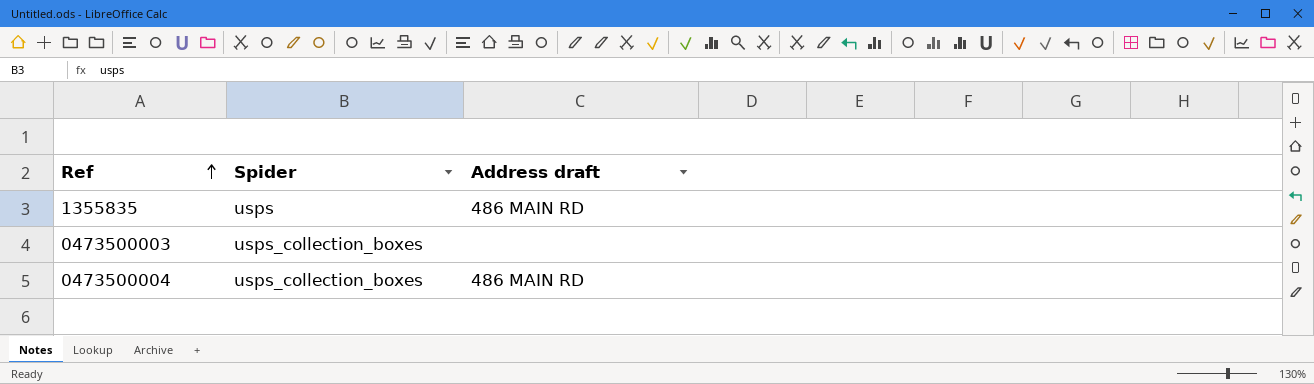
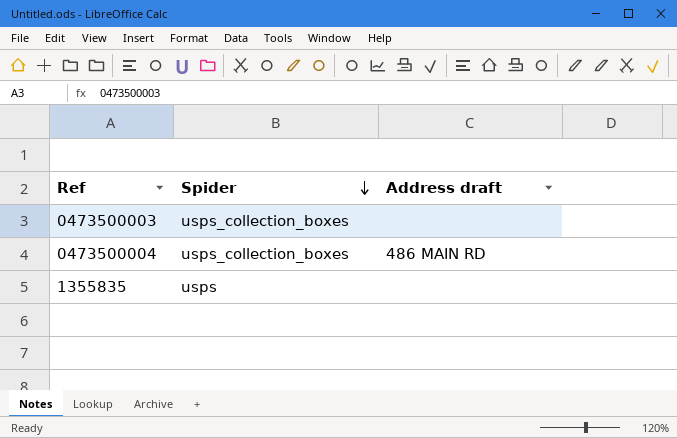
row order: Ref ascending -> Spider descending
1355835 | Address draft: 486 MAIN RD -> none

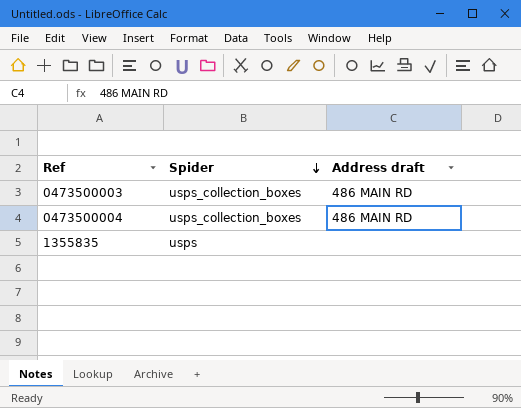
0473500003 | Address draft: none -> 486 MAIN RD

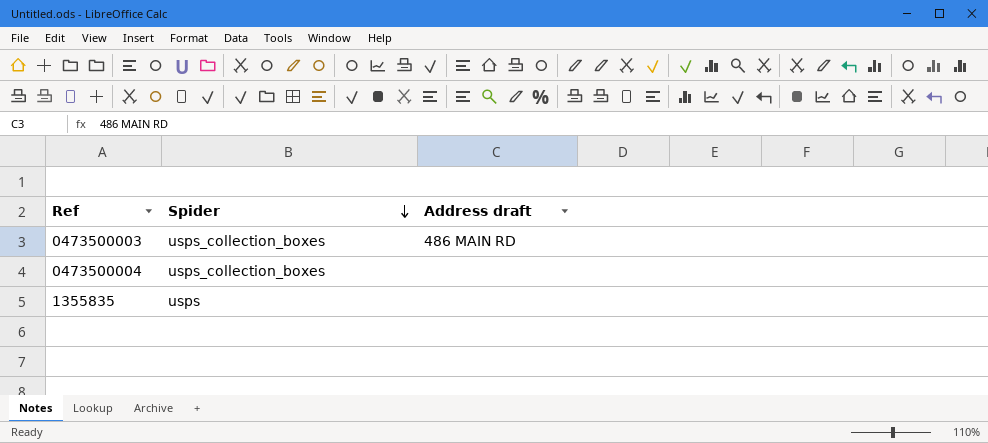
0473500004 | Address draft: 486 MAIN RD -> none

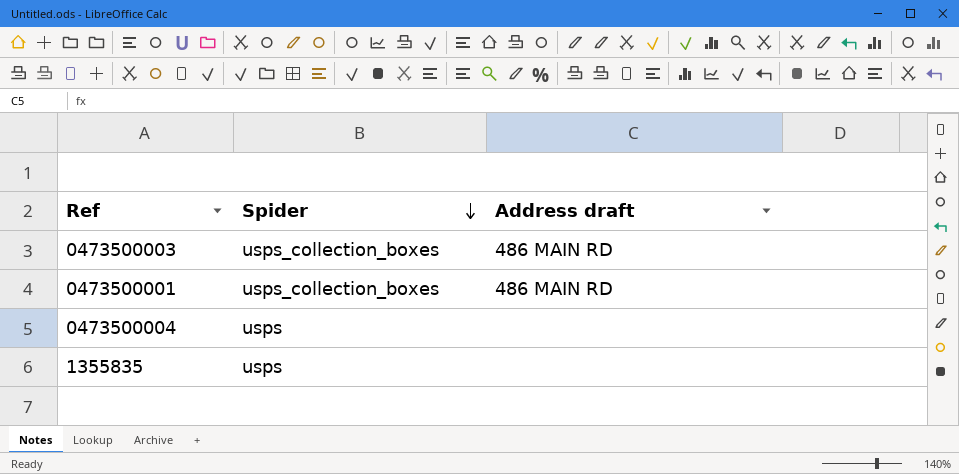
row 0473500001: none -> usps_collection_boxes | 486 MAIN RD
0473500004 | Spider: usps_collection_boxes -> usps

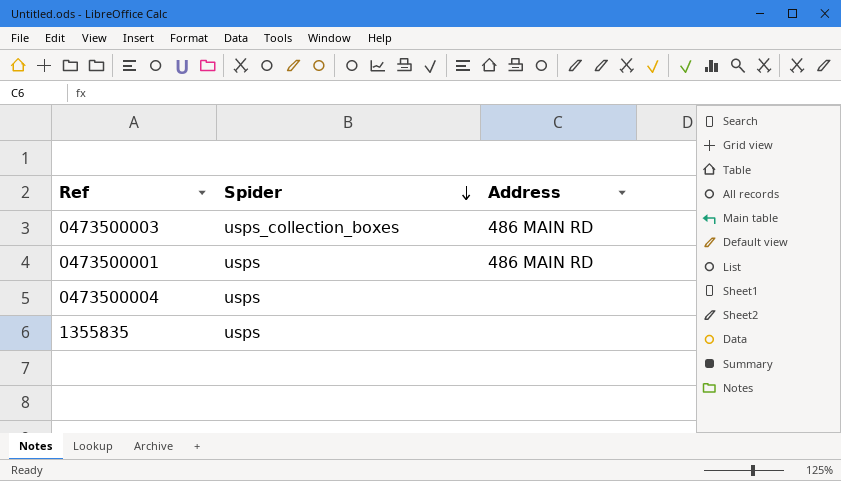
column name: Address draft -> Address
0473500001 | Spider: usps_collection_boxes -> usps

